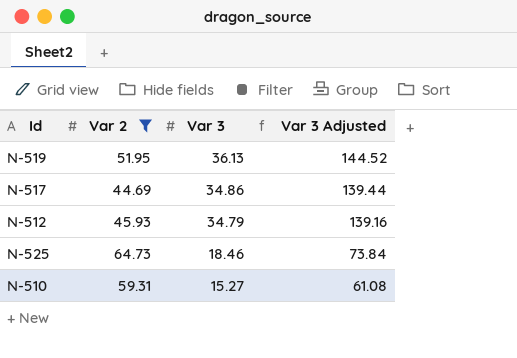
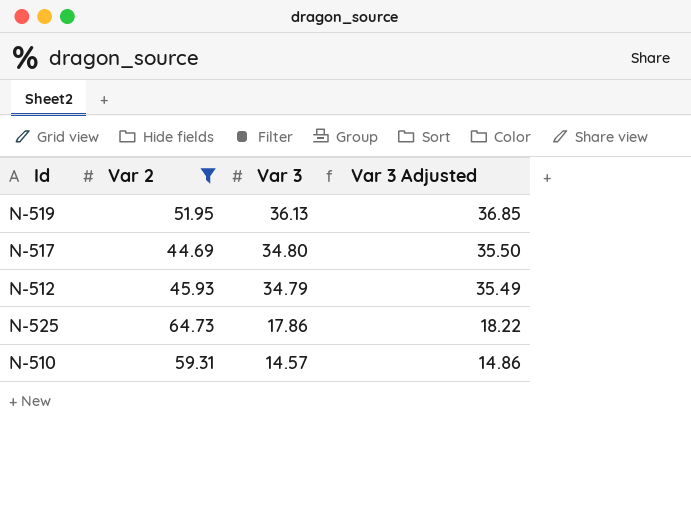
column Var 3 Adjusted | formula: [Var 3] * 4 -> [Var 3] * 1.02
N-517 | Var 3: 34.86 -> 34.80
N-525 | Var 3: 18.46 -> 17.86
N-510 | Var 3: 15.27 -> 14.57

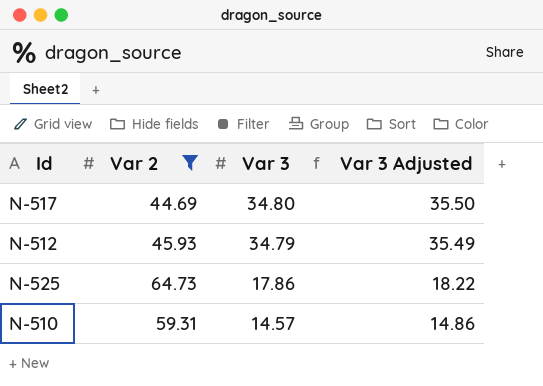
row N-519: 51.95 | 36.13 | 36.85 -> none

